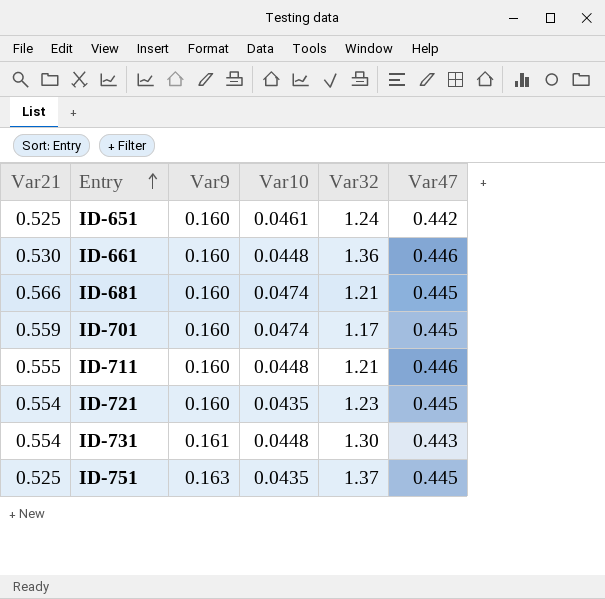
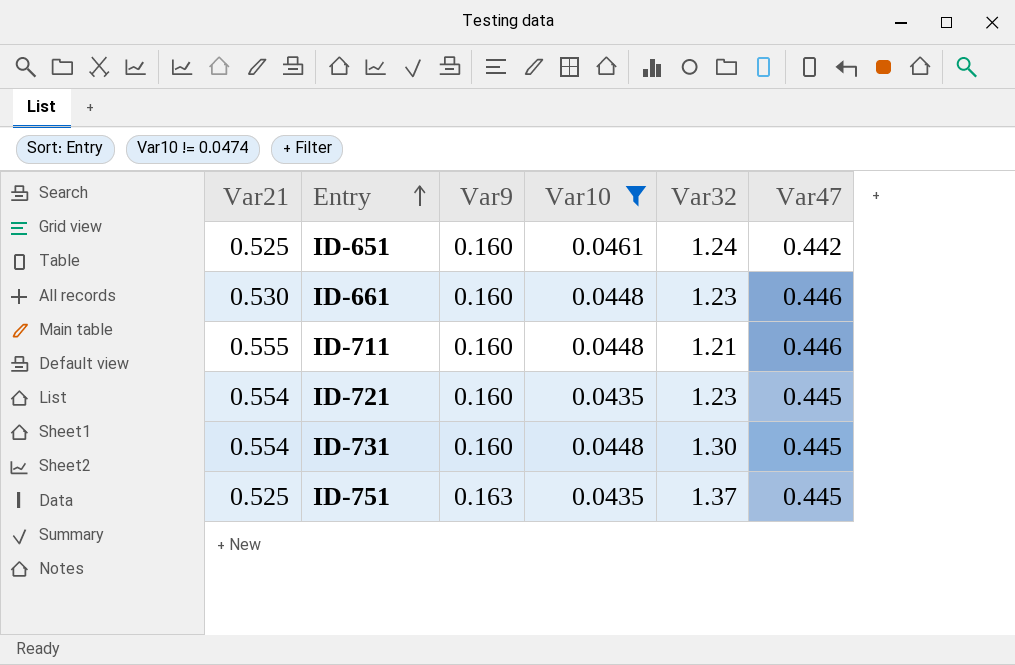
filter: none -> Var10 != 0.0474
ID-661 | Var32: 1.36 -> 1.23
ID-731 | Var9: 0.161 -> 0.160
ID-731 | Var47: 0.443 -> 0.445

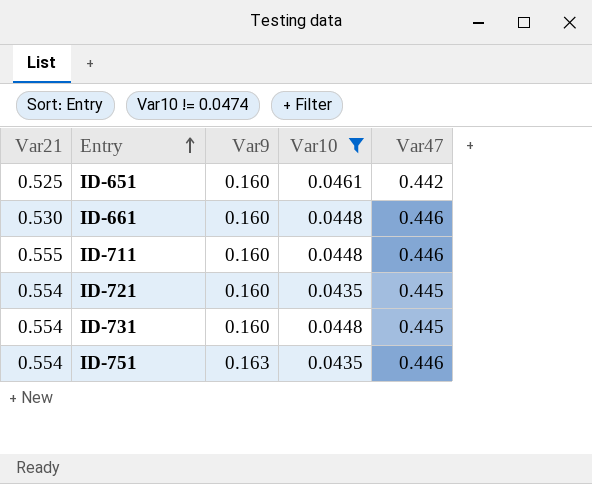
column Var32 | position: 5 -> none
ID-751 | Var21: 0.525 -> 0.554
ID-751 | Var47: 0.445 -> 0.446

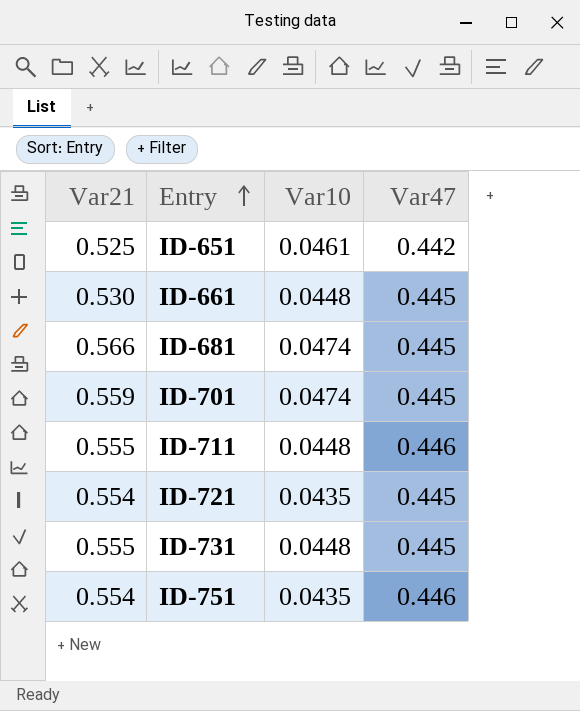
filter: Var10 != 0.0474 -> none
column Var9 | position: 3 -> none
ID-661 | Var47: 0.446 -> 0.445
ID-731 | Var21: 0.554 -> 0.555

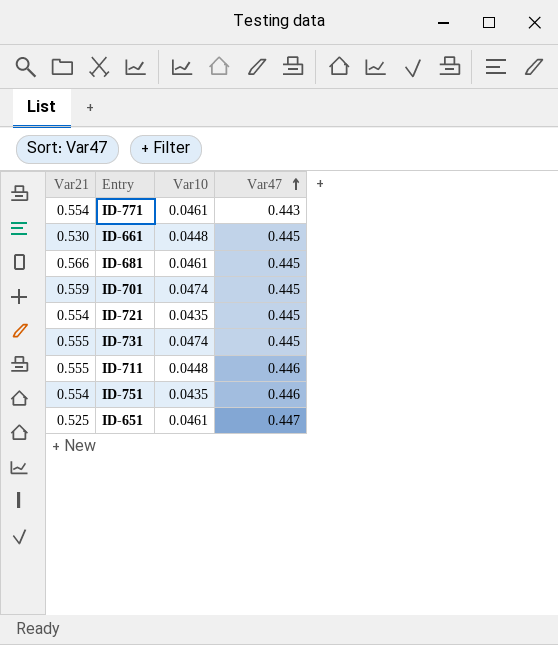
row order: Entry ascending -> Var47 ascending
row ID-771: none -> 0.554 | 0.0461 | 0.443
ID-681 | Var10: 0.0474 -> 0.0461
ID-731 | Var10: 0.0448 -> 0.0474
ID-651 | Var47: 0.442 -> 0.447

